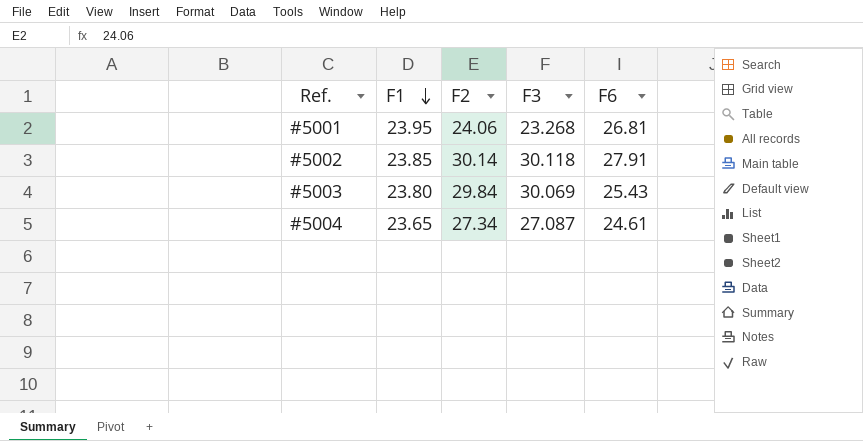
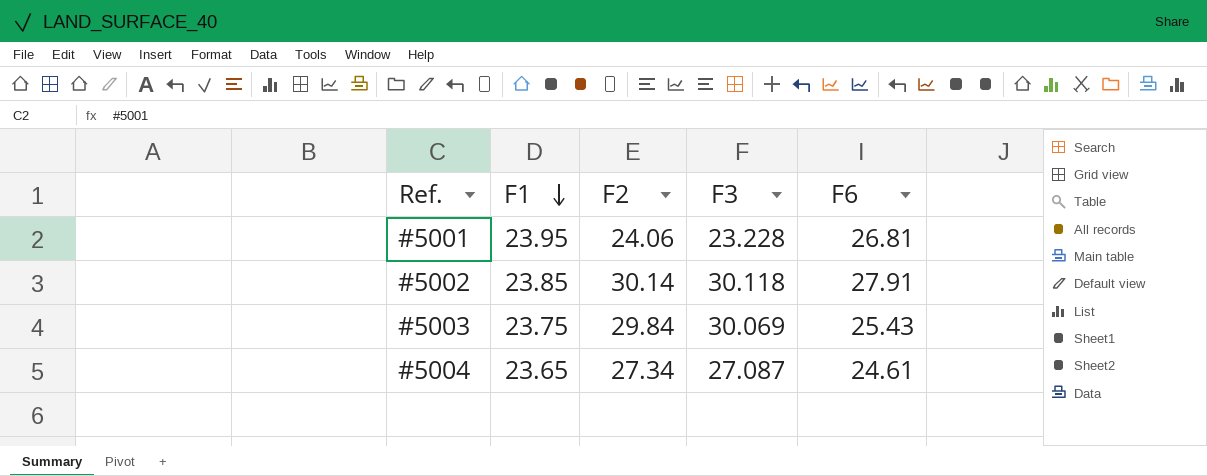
#5001 | F3: 23.268 -> 23.228
#5003 | F1: 23.80 -> 23.75

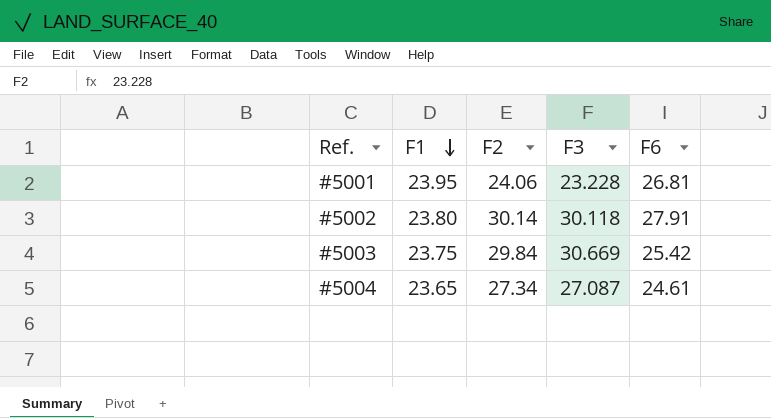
#5002 | F1: 23.85 -> 23.80
#5003 | F3: 30.069 -> 30.669
#5003 | F6: 25.43 -> 25.42

